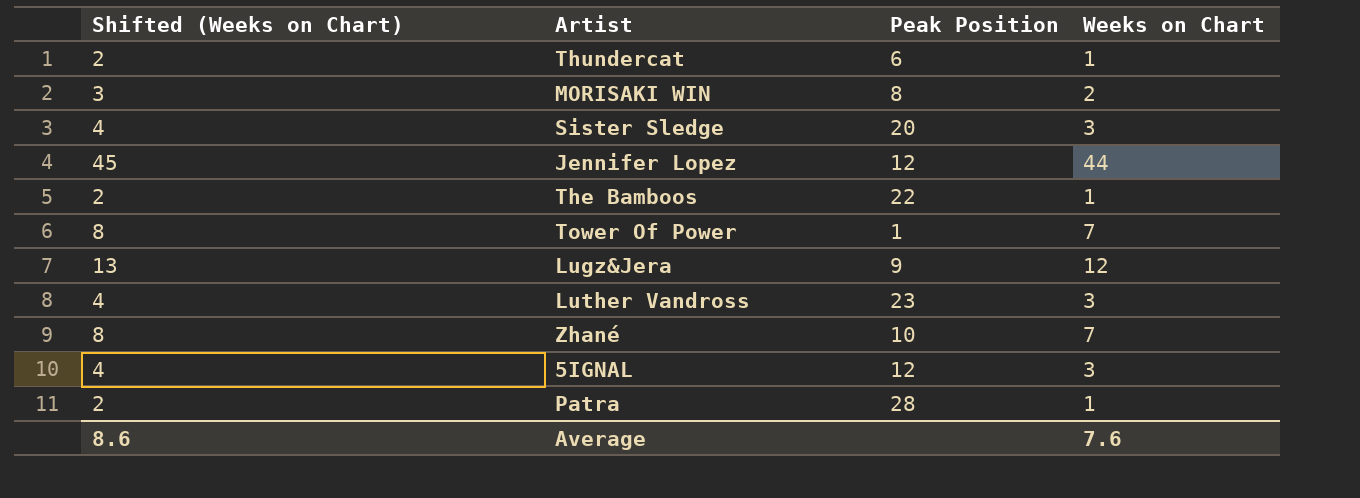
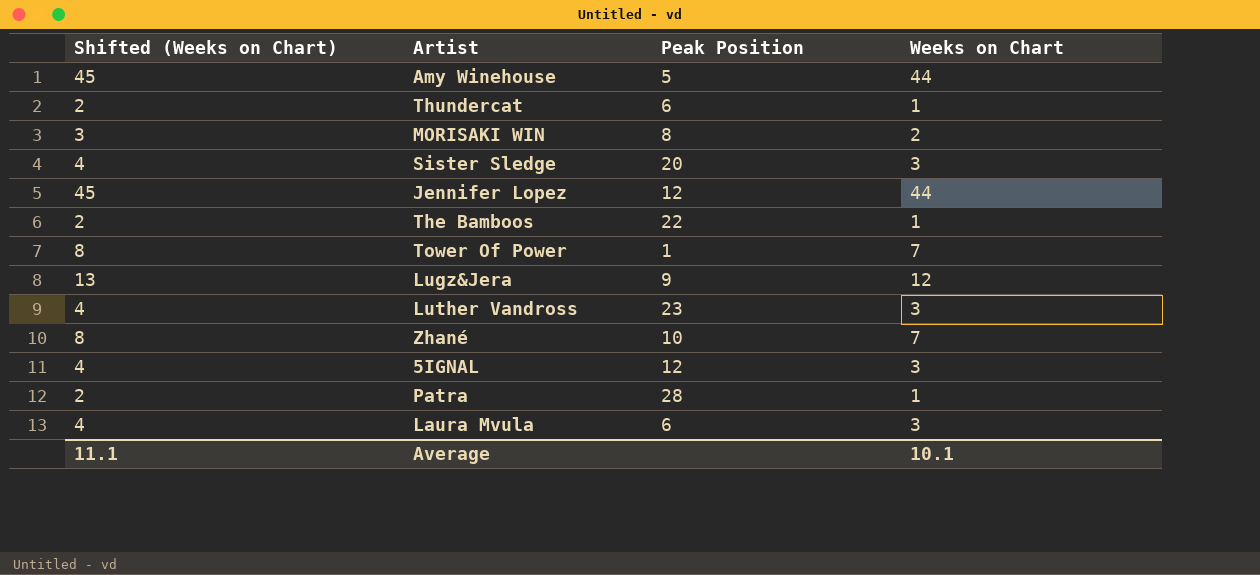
row Amy Winehouse: none -> 45 | 5 | 44
row Laura Mvula: none -> 4 | 6 | 3
Average | Shifted (Weeks on Chart): 8.6 -> 11.1
Average | Weeks on Chart: 7.6 -> 10.1

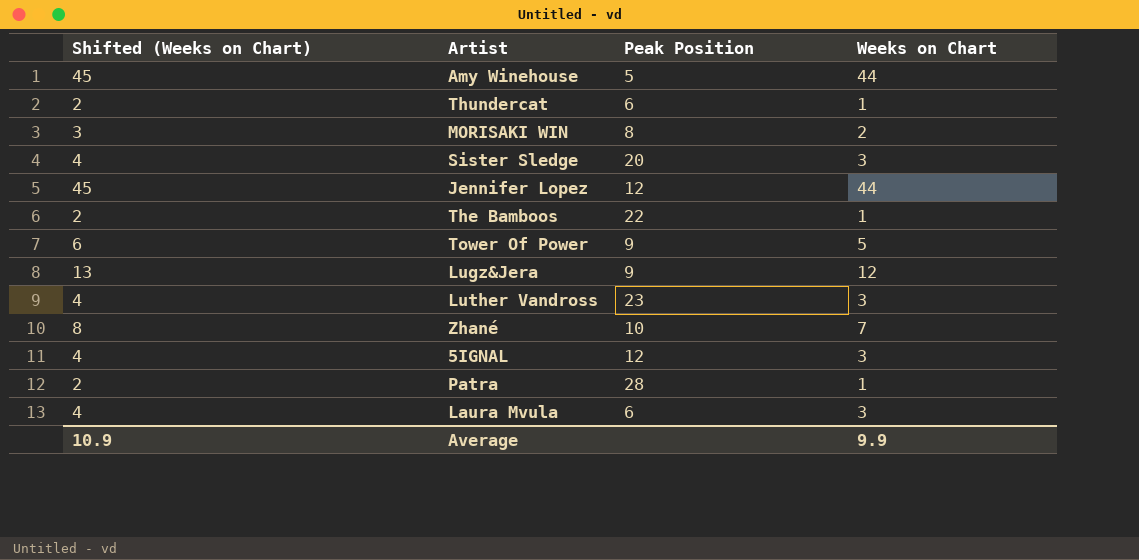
Tower Of Power | Shifted (Weeks on Chart): 8 -> 6
Tower Of Power | Peak Position: 1 -> 9
Tower Of Power | Weeks on Chart: 7 -> 5
Average | Shifted (Weeks on Chart): 11.1 -> 10.9
Average | Weeks on Chart: 10.1 -> 9.9

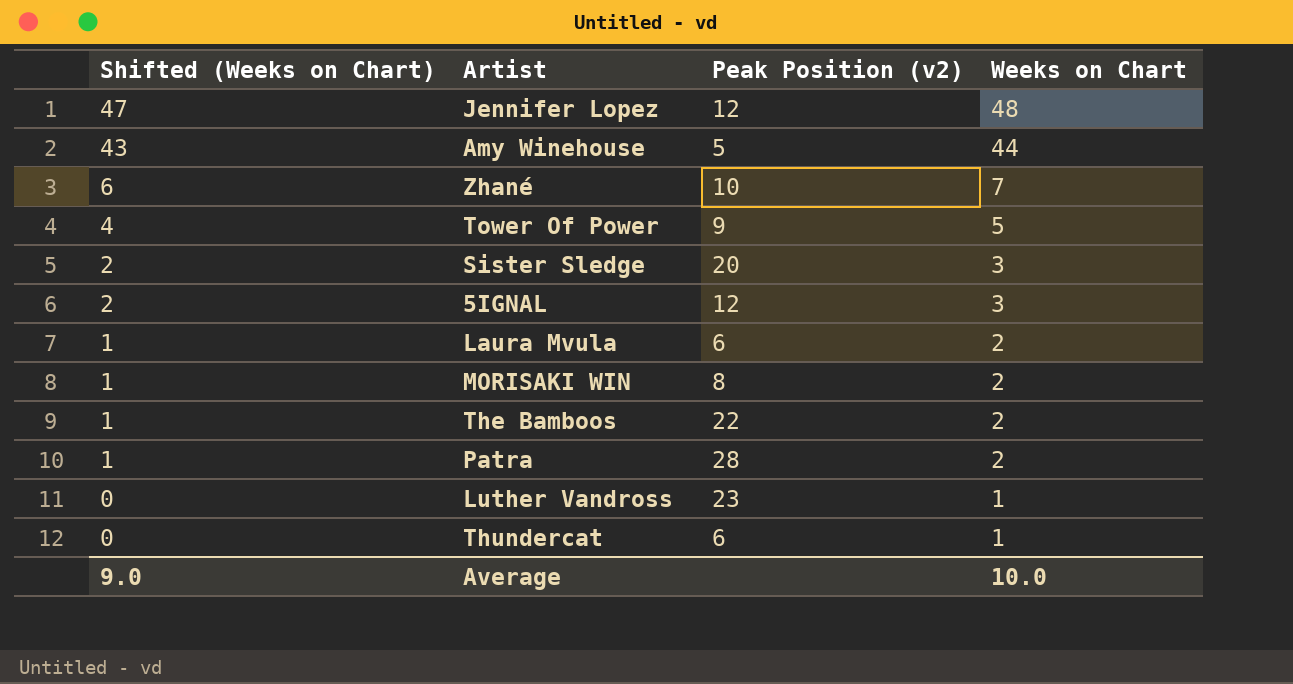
row order: none -> Shifted (Weeks on Chart) descending
column Shifted (Weeks on Chart) | formula: [Weeks on Chart] + 1 -> [Weeks on Chart] - 1
column name: Peak Position -> Peak Position (v2)
row Lugz&Jera: 13 | 9 | 12 -> none
Jennifer Lopez | Weeks on Chart: 44 -> 48
Laura Mvula | Weeks on Chart: 3 -> 2
The Bamboos | Weeks on Chart: 1 -> 2
Patra | Weeks on Chart: 1 -> 2
Luther Vandross | Weeks on Chart: 3 -> 1
Average | Shifted (Weeks on Chart): 10.9 -> 9.0
Average | Weeks on Chart: 9.9 -> 10.0

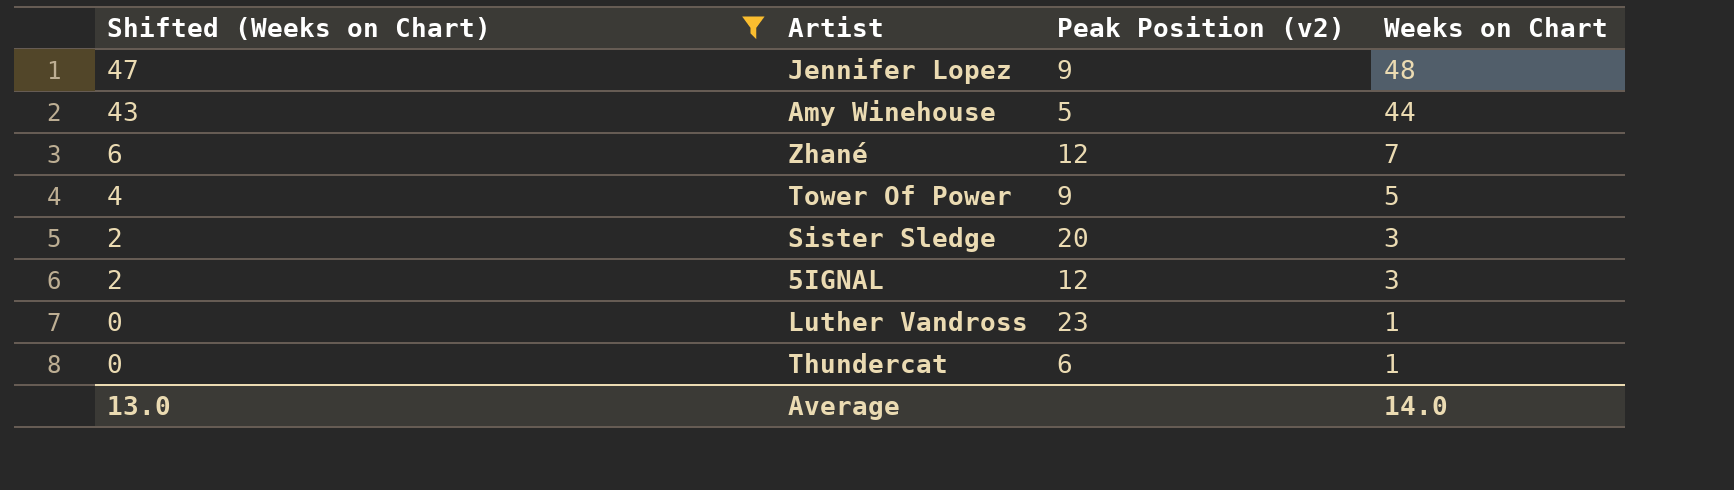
filter: none -> Shifted (Weeks on Chart) != 1
Jennifer Lopez | Peak Position (v2): 12 -> 9
Zhané | Peak Position (v2): 10 -> 12
Average | Shifted (Weeks on Chart): 9.0 -> 13.0
Average | Weeks on Chart: 10.0 -> 14.0

